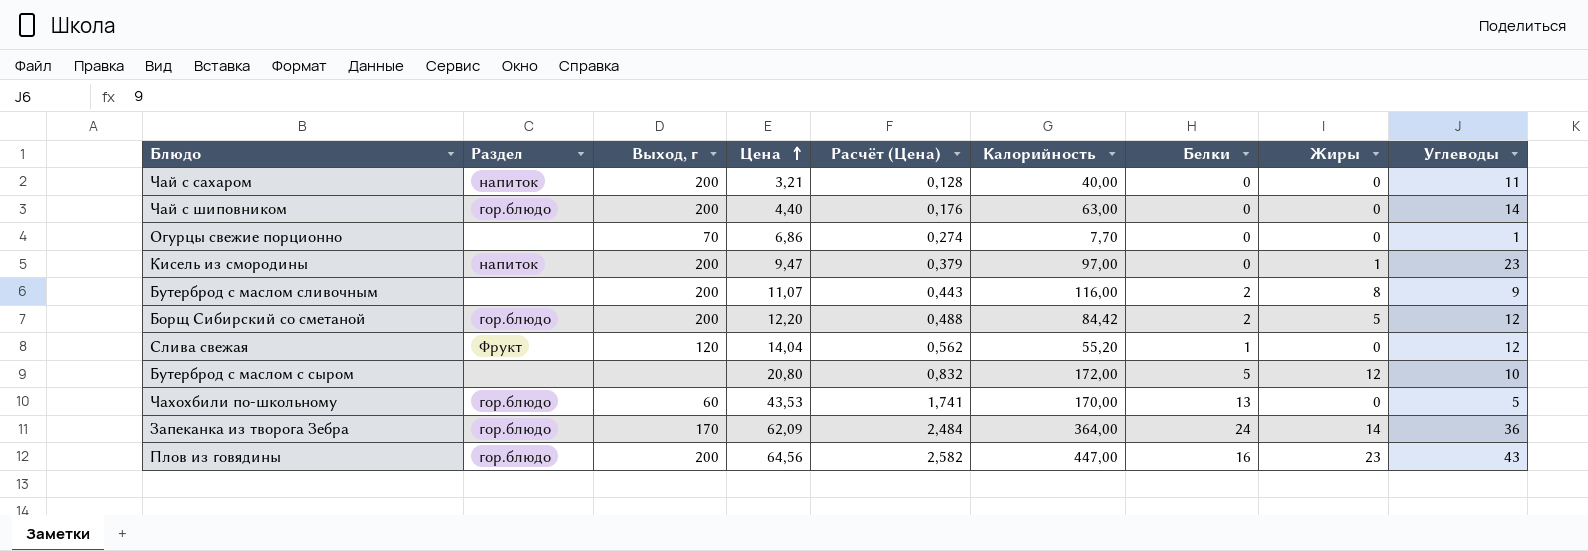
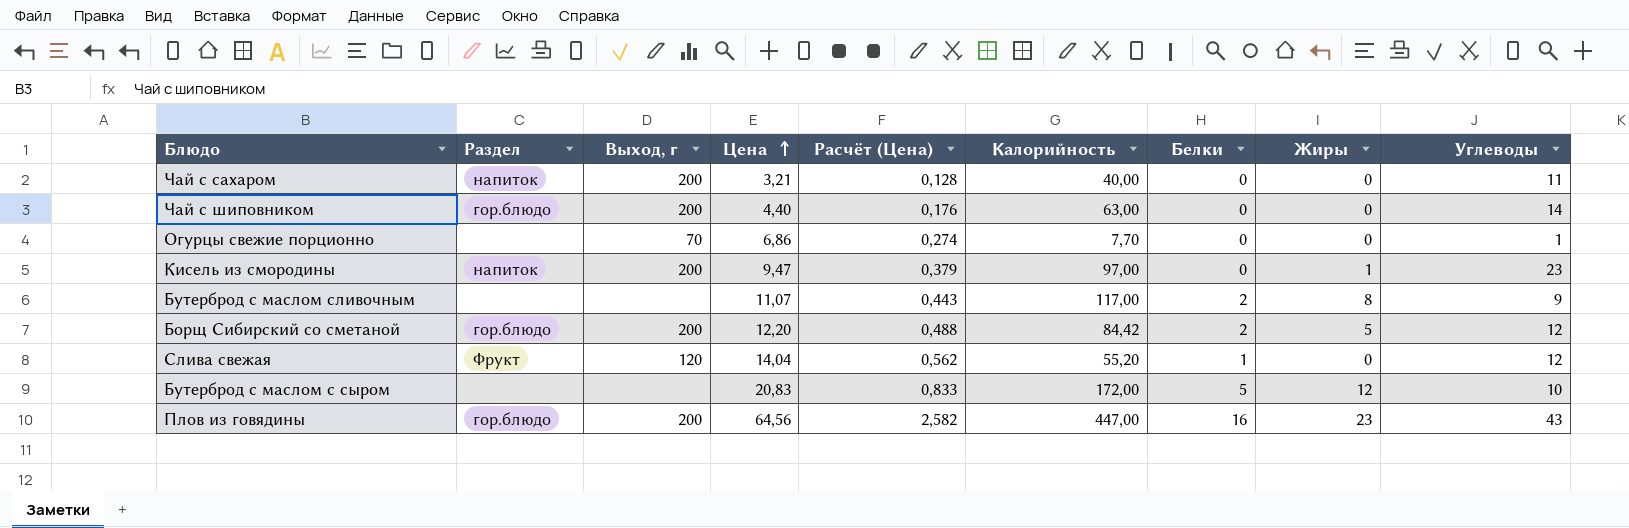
row Чахохбили по-школьному: гор.блюдо | 60 | 43,53 | 1,741 | 170,00 | 13 | 0 | 5 -> none
row Запеканка из творога Зебра: гор.блюдо | 170 | 62,09 | 2,484 | 364,00 | 24 | 14 | 36 -> none
Бутерброд с маслом сливочным | Выход, г: 200 -> none
Бутерброд с маслом сливочным | Калорийность: 116,00 -> 117,00
Бутерброд с маслом с сыром | Цена: 20,80 -> 20,83
Бутерброд с маслом с сыром | Расчёт (Цена): 0,832 -> 0,833

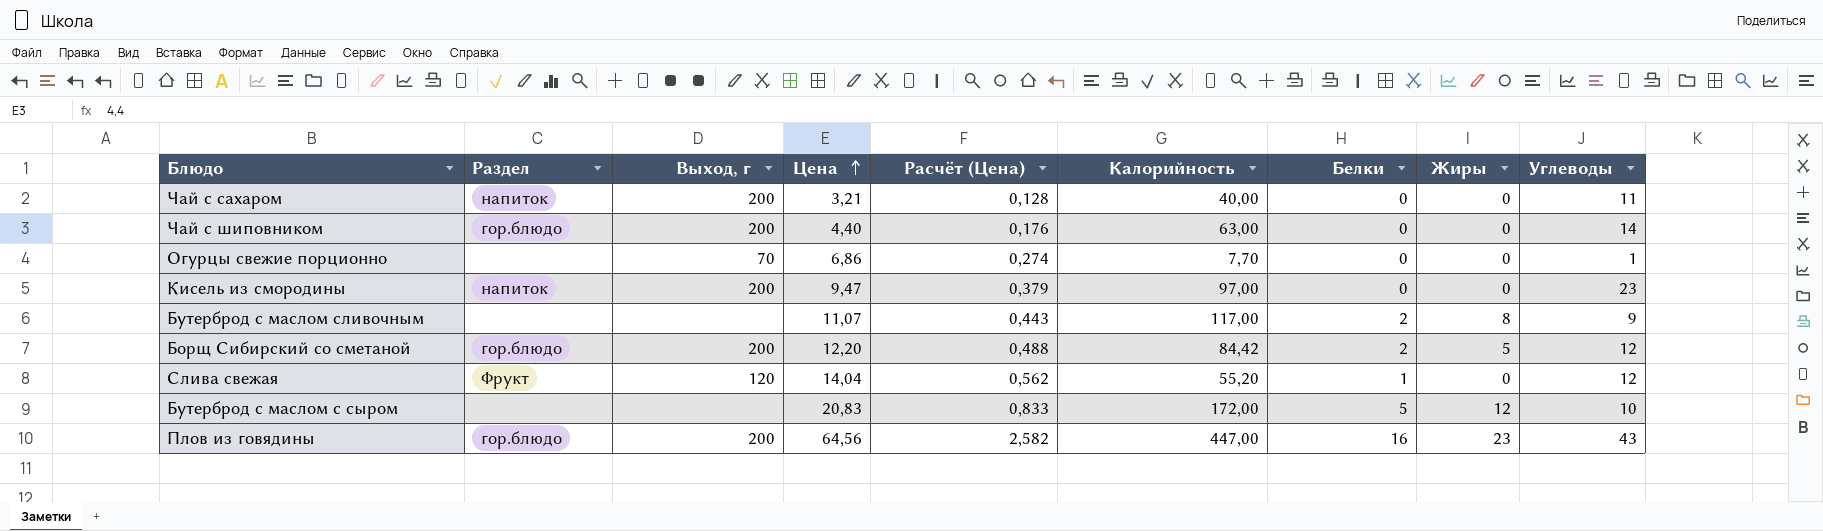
Кисель из смородины | Жиры: 1 -> 0

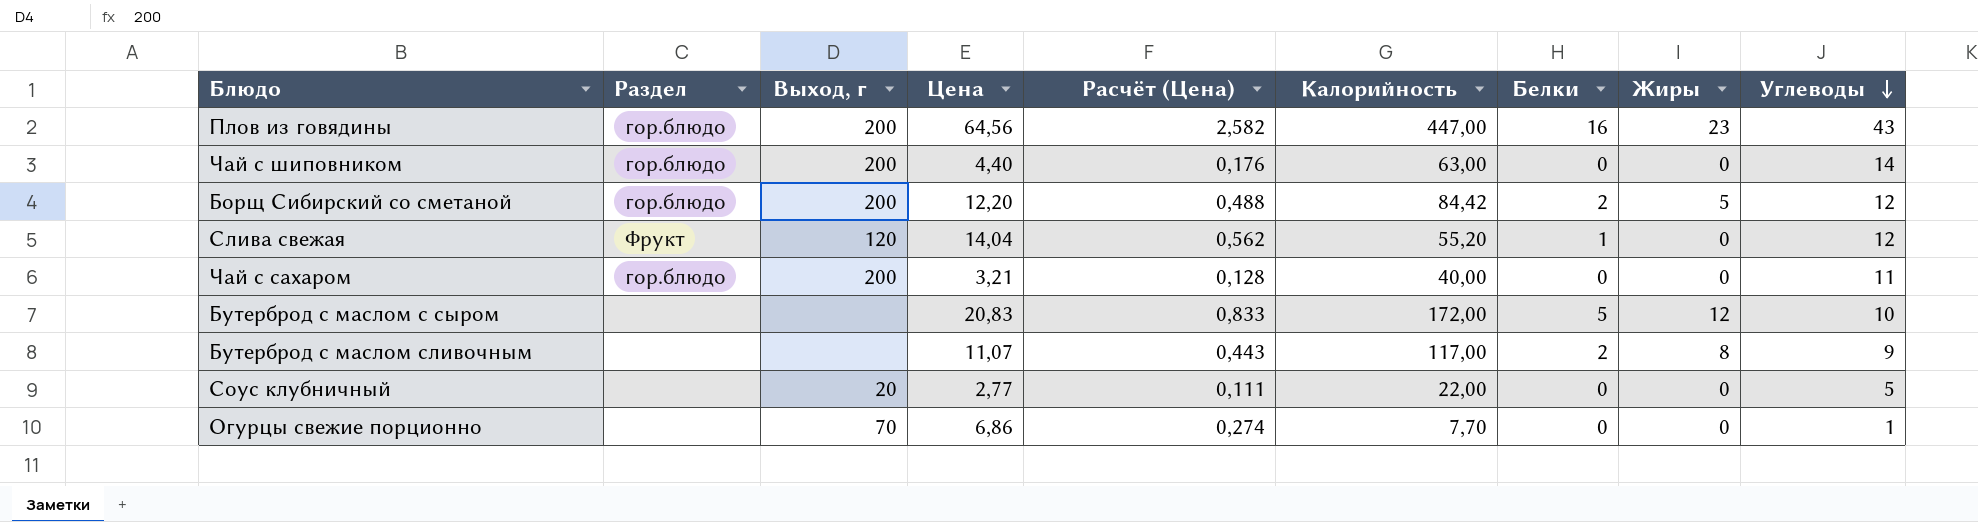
row order: Цена ascending -> Углеводы descending
row Кисель из смородины: напиток | 200 | 9,47 | 0,379 | 97,00 | 0 | 0 | 23 -> none
Чай с сахаром | Раздел: напиток -> гор.блюдо
row Соус клубничный: none -> none | 20 | 2,77 | 0,111 | 22,00 | 0 | 0 | 5

